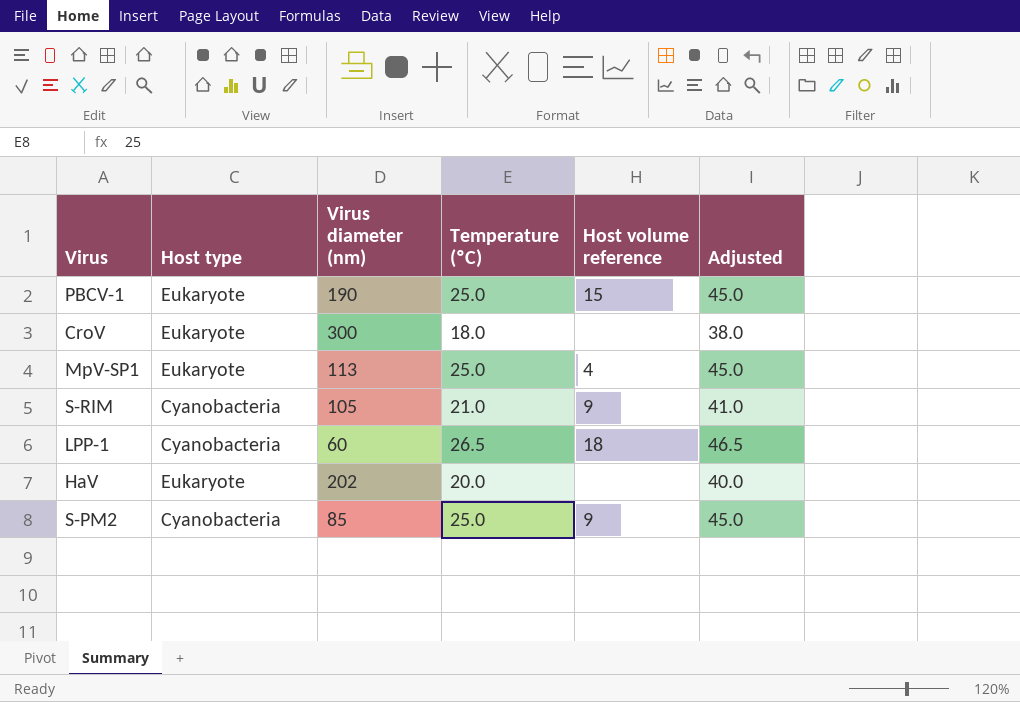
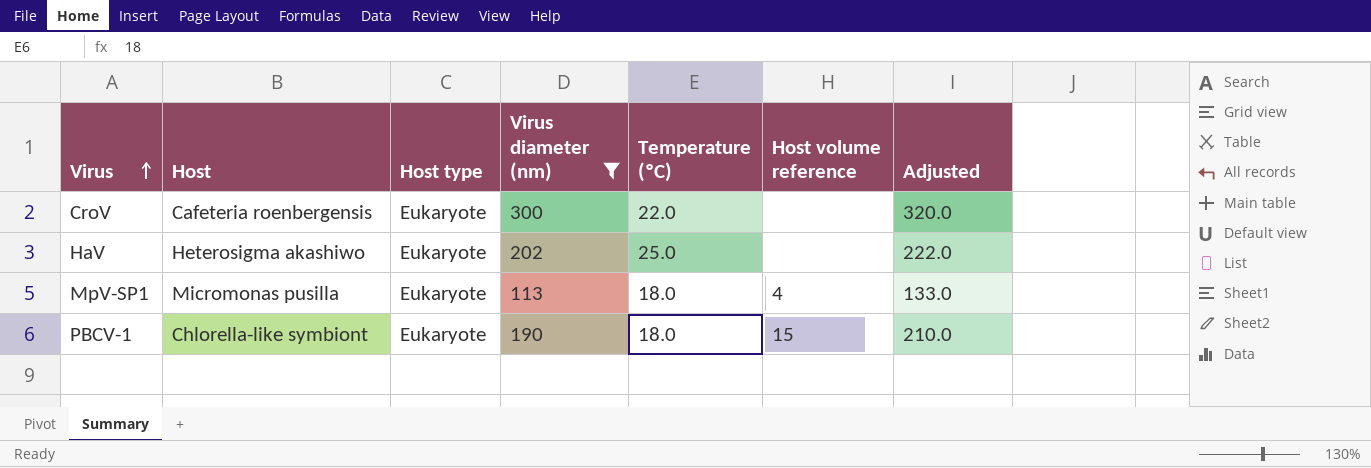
filter: none -> Virus diameter (nm) >= 113
row order: none -> Virus ascending
column Host | position: none -> 2
column Adjusted | formula: [Temperature (ºC)] + 20 -> [Virus diameter (nm)] + 20
CroV | Temperature (ºC): 18.0 -> 22.0
HaV | Temperature (ºC): 20.0 -> 25.0
MpV-SP1 | Temperature (ºC): 25.0 -> 18.0
PBCV-1 | Temperature (ºC): 25.0 -> 18.0

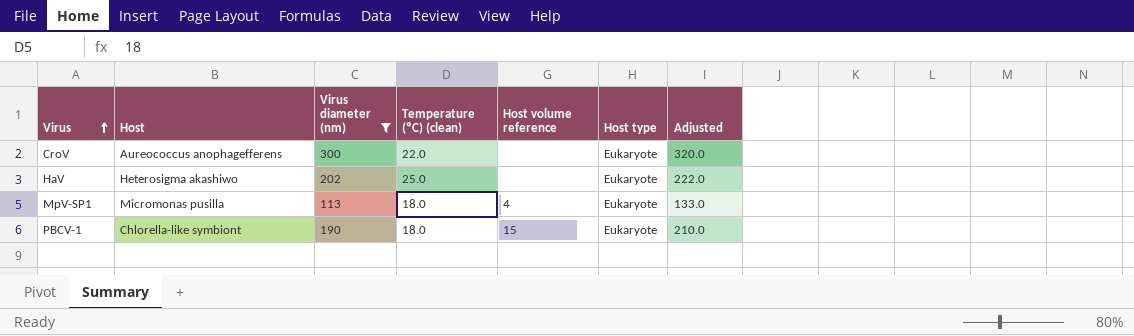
column name: Temperature (ºC) -> Temperature (ºC) (clean)
column Host type | position: 3 -> 6
CroV | Host: Cafeteria roenbergensis -> Aureococcus anophagefferens

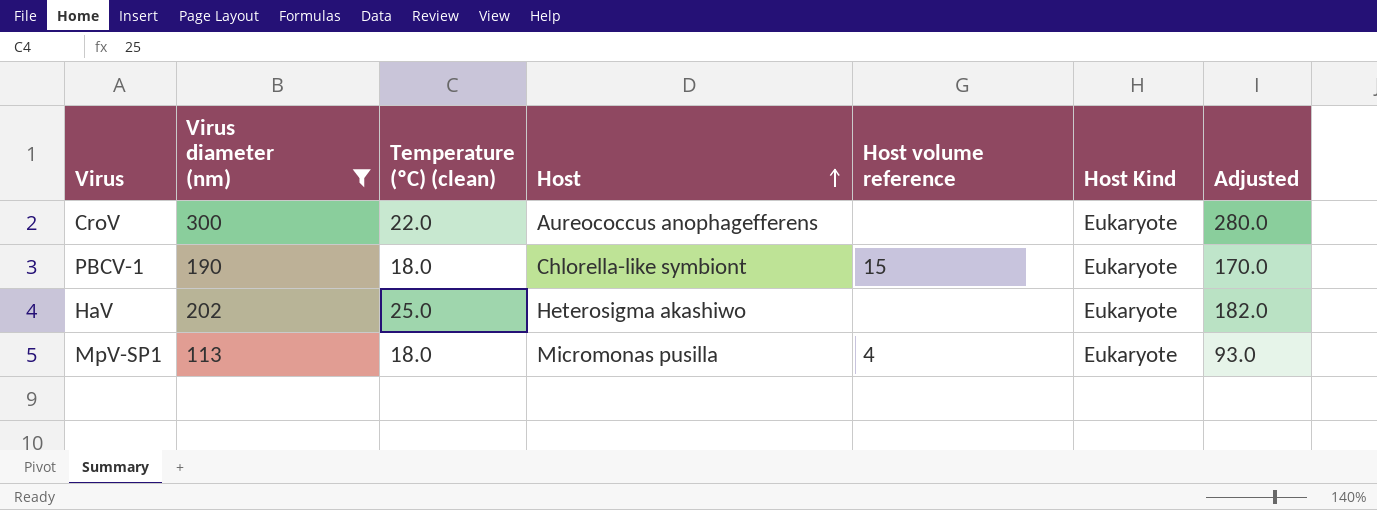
row order: Virus ascending -> Host ascending
column Host | position: 2 -> 4
column name: Host type -> Host Kind
column Adjusted | formula: [Virus diameter (nm)] + 20 -> [Virus diameter (nm)] - 20

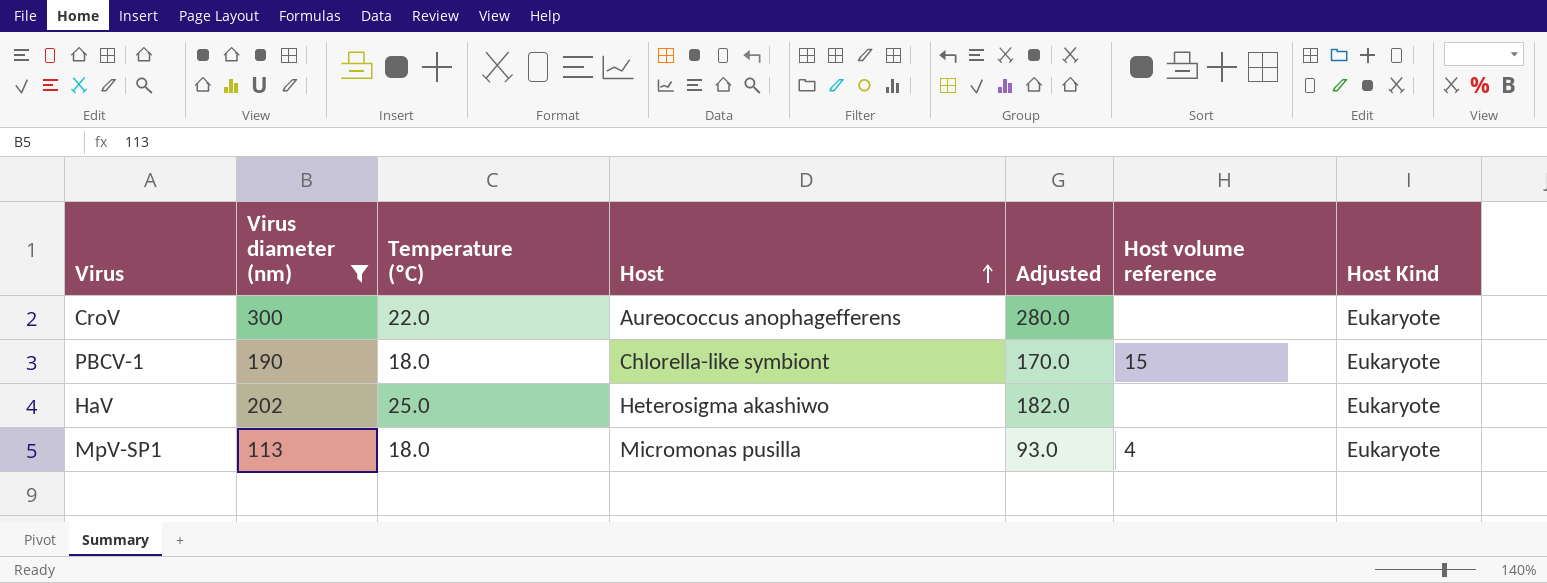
column name: Temperature (ºC) (clean) -> Temperature (ºC)
column Adjusted | position: 7 -> 5

